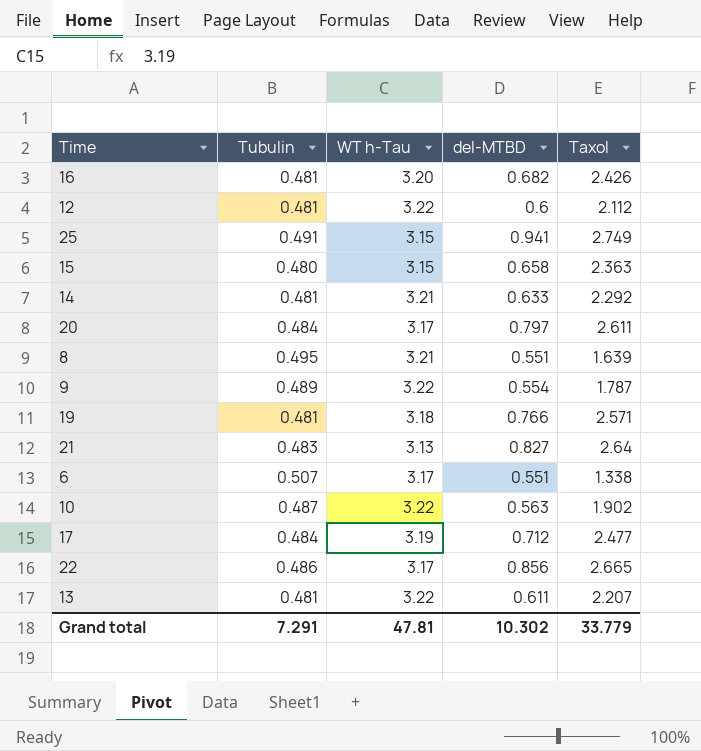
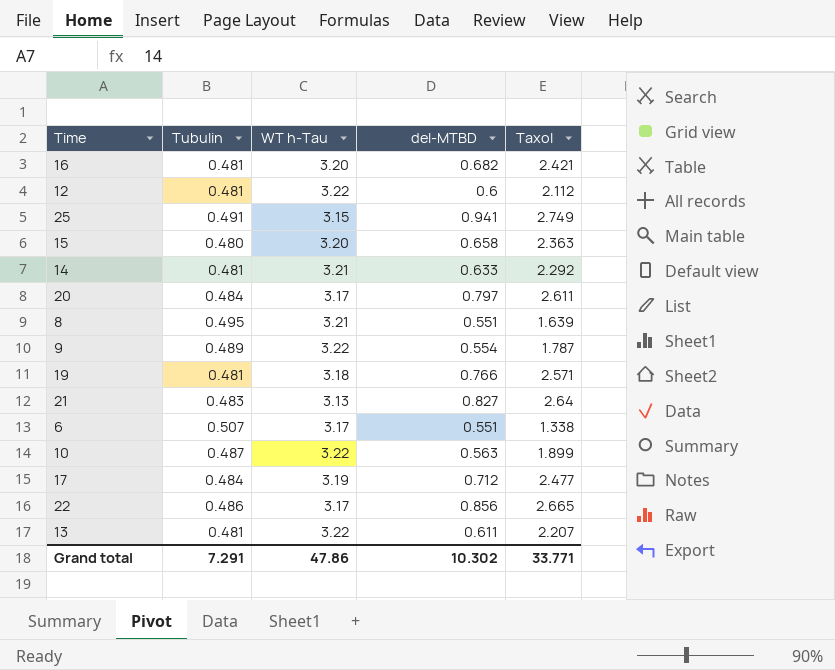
16 | Taxol: 2.426 -> 2.421
15 | WT h-Tau: 3.15 -> 3.20
10 | Taxol: 1.902 -> 1.899
Grand total | WT h-Tau: 47.81 -> 47.86
Grand total | Taxol: 33.779 -> 33.771

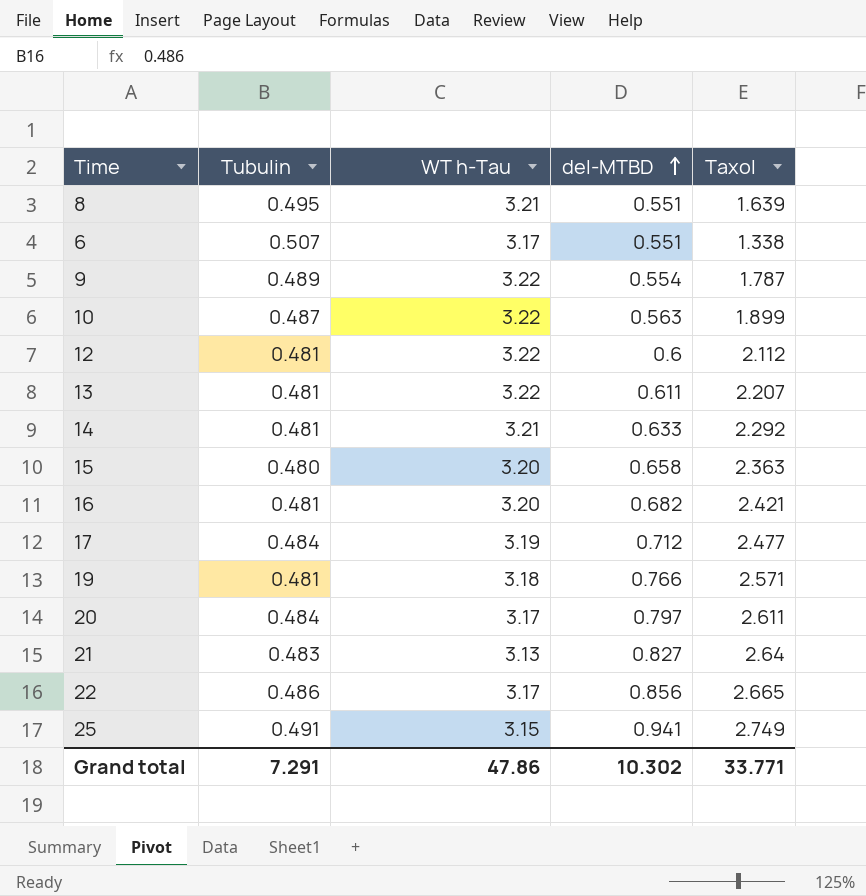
row order: none -> del-MTBD ascending

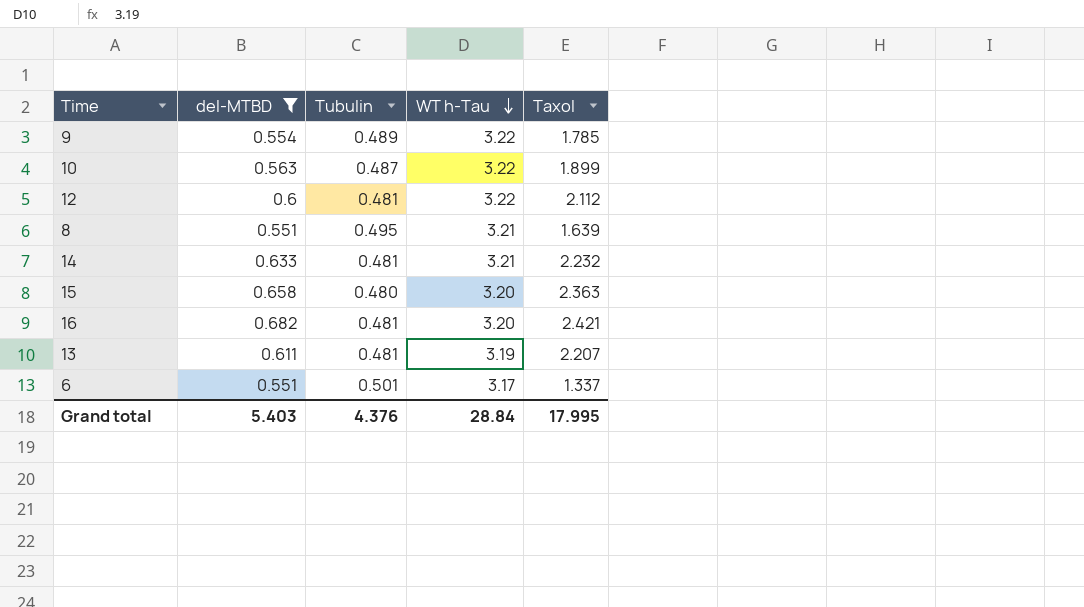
filter: none -> del-MTBD <= 0.682
row order: del-MTBD ascending -> WT h-Tau descending
column del-MTBD | position: 4 -> 2
9 | Taxol: 1.787 -> 1.785
14 | Taxol: 2.292 -> 2.232
13 | WT h-Tau: 3.22 -> 3.19
6 | Tubulin: 0.507 -> 0.501
6 | Taxol: 1.338 -> 1.337
Grand total | del-MTBD: 10.302 -> 5.403
Grand total | Tubulin: 7.291 -> 4.376
Grand total | WT h-Tau: 47.86 -> 28.84
Grand total | Taxol: 33.771 -> 17.995

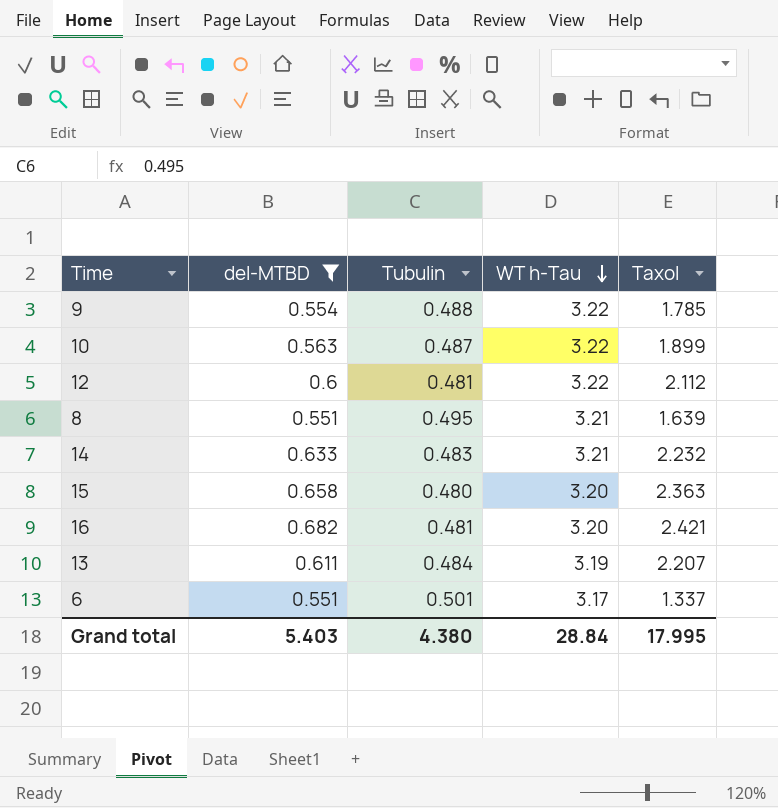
9 | Tubulin: 0.489 -> 0.488
14 | Tubulin: 0.481 -> 0.483
13 | Tubulin: 0.481 -> 0.484
Grand total | Tubulin: 4.376 -> 4.380

